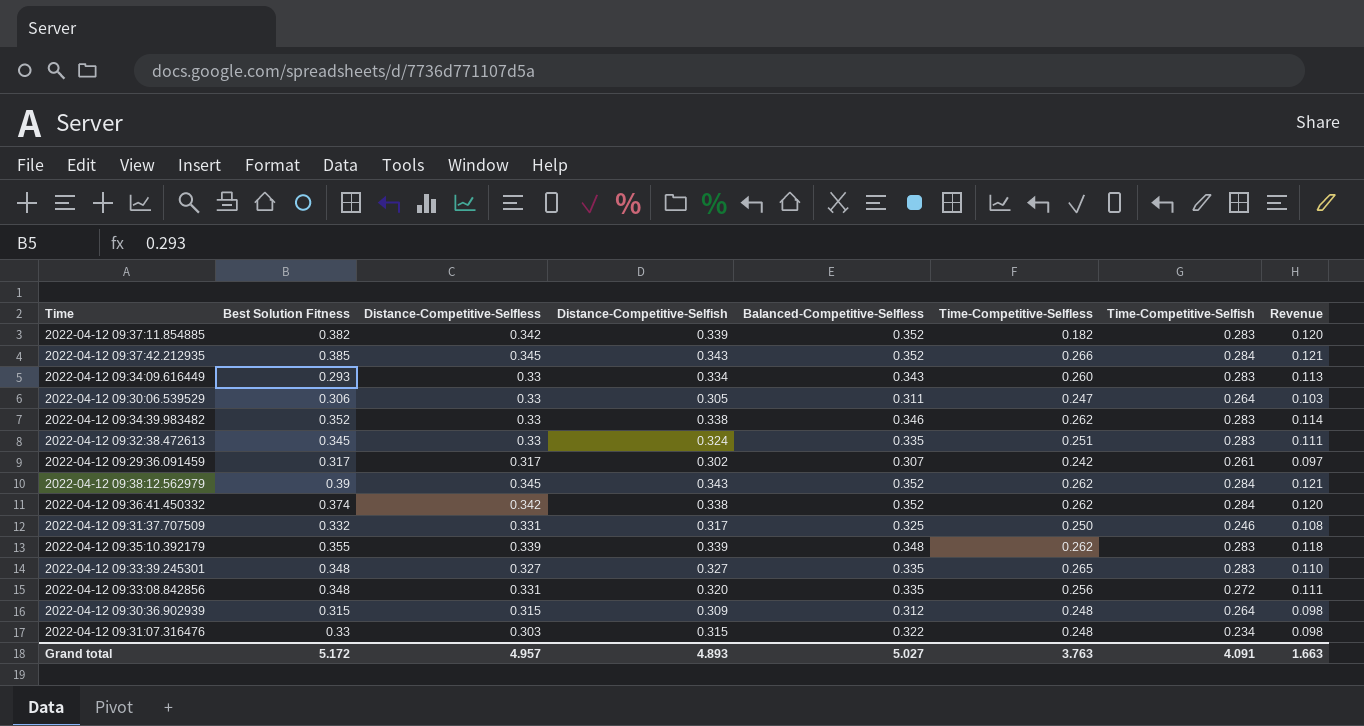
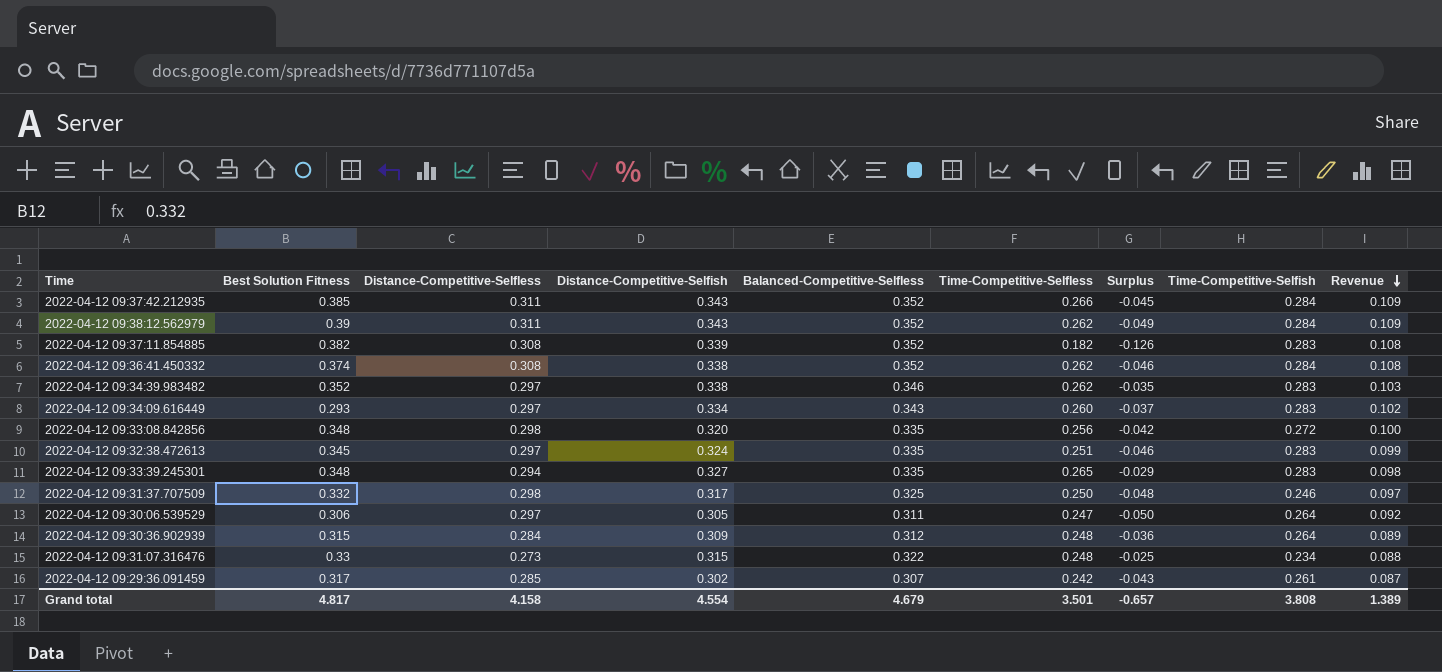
row order: none -> Revenue descending
column Surplus | formula: none -> [Time-Competitive-Selfless] - [Distance-Competitive-Selfless]
row 2022-04-12 09:35:10.392179: 0.355 | 0.339 | 0.339 | 0.348 | 0.262 | 0.283 | 0.118 -> none
2022-04-12 09:37:42.212935 | Distance-Competitive-Selfless: 0.345 -> 0.311
2022-04-12 09:37:42.212935 | Revenue: 0.121 -> 0.109
2022-04-12 09:38:12.562979 | Distance-Competitive-Selfless: 0.345 -> 0.311
2022-04-12 09:38:12.562979 | Revenue: 0.121 -> 0.109
2022-04-12 09:37:11.854885 | Distance-Competitive-Selfless: 0.342 -> 0.308
2022-04-12 09:37:11.854885 | Revenue: 0.120 -> 0.108
2022-04-12 09:36:41.450332 | Distance-Competitive-Selfless: 0.342 -> 0.308
2022-04-12 09:36:41.450332 | Revenue: 0.120 -> 0.108
2022-04-12 09:34:39.983482 | Distance-Competitive-Selfless: 0.33 -> 0.297
2022-04-12 09:34:39.983482 | Revenue: 0.114 -> 0.103
2022-04-12 09:34:09.616449 | Distance-Competitive-Selfless: 0.33 -> 0.297
2022-04-12 09:34:09.616449 | Revenue: 0.113 -> 0.102
2022-04-12 09:33:08.842856 | Distance-Competitive-Selfless: 0.331 -> 0.298
2022-04-12 09:33:08.842856 | Revenue: 0.111 -> 0.100
2022-04-12 09:32:38.472613 | Distance-Competitive-Selfless: 0.33 -> 0.297
2022-04-12 09:32:38.472613 | Revenue: 0.111 -> 0.099
2022-04-12 09:33:39.245301 | Distance-Competitive-Selfless: 0.327 -> 0.294
2022-04-12 09:33:39.245301 | Revenue: 0.110 -> 0.098
2022-04-12 09:31:37.707509 | Distance-Competitive-Selfless: 0.331 -> 0.298
2022-04-12 09:31:37.707509 | Revenue: 0.108 -> 0.097
2022-04-12 09:30:06.539529 | Distance-Competitive-Selfless: 0.33 -> 0.297
2022-04-12 09:30:06.539529 | Revenue: 0.103 -> 0.092
2022-04-12 09:30:36.902939 | Distance-Competitive-Selfless: 0.315 -> 0.284
2022-04-12 09:30:36.902939 | Revenue: 0.098 -> 0.089
2022-04-12 09:31:07.316476 | Distance-Competitive-Selfless: 0.303 -> 0.273
2022-04-12 09:31:07.316476 | Revenue: 0.098 -> 0.088
2022-04-12 09:29:36.091459 | Distance-Competitive-Selfless: 0.317 -> 0.285
2022-04-12 09:29:36.091459 | Revenue: 0.097 -> 0.087
Grand total | Best Solution Fitness: 5.172 -> 4.817
Grand total | Distance-Competitive-Selfless: 4.957 -> 4.158
Grand total | Distance-Competitive-Selfish: 4.893 -> 4.554
Grand total | Balanced-Competitive-Selfless: 5.027 -> 4.679
Grand total | Time-Competitive-Selfless: 3.763 -> 3.501
Grand total | Time-Competitive-Selfish: 4.091 -> 3.808
Grand total | Revenue: 1.663 -> 1.389

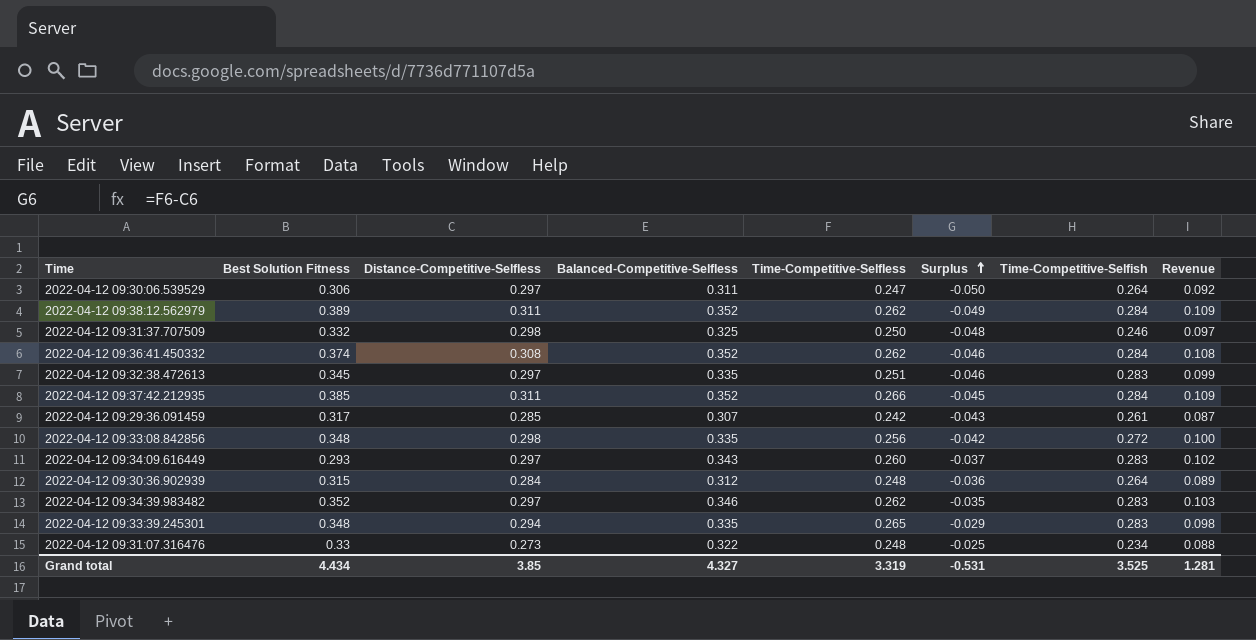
row order: Revenue descending -> Surplus ascending
column Distance-Competitive-Selfish | position: 4 -> none
row 2022-04-12 09:37:11.854885: 0.382 | 0.308 | 0.339 | 0.352 | 0.182 | -0.126 | 0.283 | 0.108 -> none
2022-04-12 09:38:12.562979 | Best Solution Fitness: 0.39 -> 0.389
Grand total | Best Solution Fitness: 4.817 -> 4.434
Grand total | Distance-Competitive-Selfless: 4.158 -> 3.85
Grand total | Balanced-Competitive-Selfless: 4.679 -> 4.327
Grand total | Time-Competitive-Selfless: 3.501 -> 3.319
Grand total | Surplus: -0.657 -> -0.531
Grand total | Time-Competitive-Selfish: 3.808 -> 3.525
Grand total | Revenue: 1.389 -> 1.281

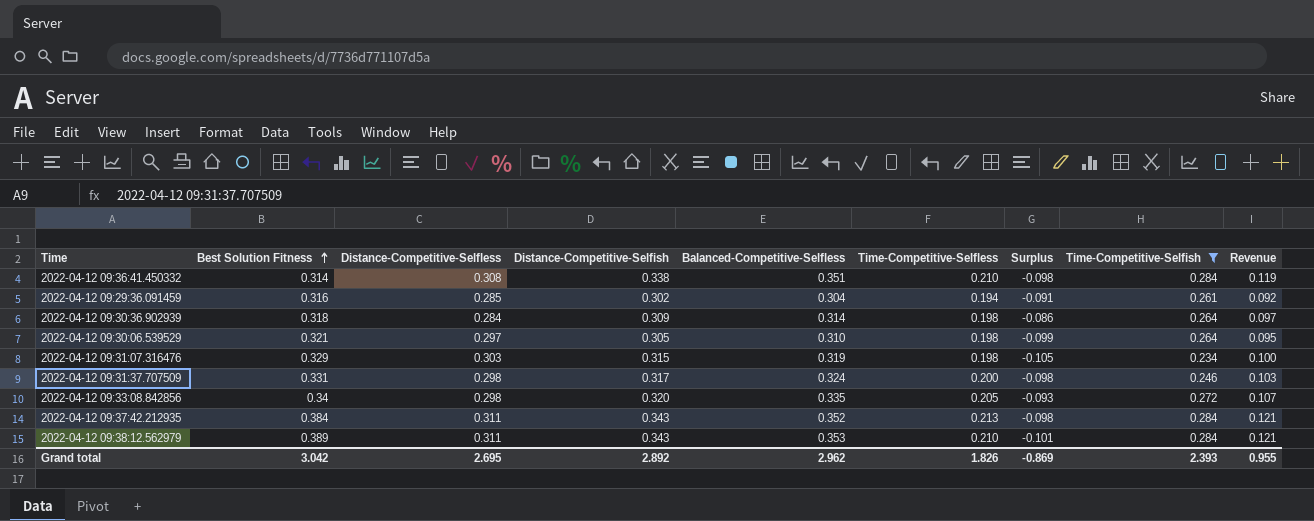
filter: none -> Time-Competitive-Selfish != 0.283
row order: Surplus ascending -> Best Solution Fitness ascending
column Distance-Competitive-Selfish | position: none -> 4
column Revenue | formula: [Distance-Competitive-Selfless] * [Balanced-Competitive-Selfless] -> [Distance-Competitive-Selfish] * [Balanced-Competitive-Selfless]
2022-04-12 09:36:41.450332 | Best Solution Fitness: 0.374 -> 0.314
2022-04-12 09:36:41.450332 | Balanced-Competitive-Selfless: 0.352 -> 0.351
2022-04-12 09:36:41.450332 | Time-Competitive-Selfless: 0.262 -> 0.210
2022-04-12 09:36:41.450332 | Surplus: -0.046 -> -0.098
2022-04-12 09:29:36.091459 | Best Solution Fitness: 0.317 -> 0.316
2022-04-12 09:29:36.091459 | Balanced-Competitive-Selfless: 0.307 -> 0.304
2022-04-12 09:29:36.091459 | Time-Competitive-Selfless: 0.242 -> 0.194
2022-04-12 09:29:36.091459 | Surplus: -0.043 -> -0.091
2022-04-12 09:30:36.902939 | Best Solution Fitness: 0.315 -> 0.318
2022-04-12 09:30:36.902939 | Balanced-Competitive-Selfless: 0.312 -> 0.314
2022-04-12 09:30:36.902939 | Time-Competitive-Selfless: 0.248 -> 0.198
2022-04-12 09:30:36.902939 | Surplus: -0.036 -> -0.086
2022-04-12 09:30:06.539529 | Best Solution Fitness: 0.306 -> 0.321
2022-04-12 09:30:06.539529 | Balanced-Competitive-Selfless: 0.311 -> 0.310
2022-04-12 09:30:06.539529 | Time-Competitive-Selfless: 0.247 -> 0.198
2022-04-12 09:30:06.539529 | Surplus: -0.050 -> -0.099
2022-04-12 09:31:07.316476 | Best Solution Fitness: 0.33 -> 0.329
2022-04-12 09:31:07.316476 | Distance-Competitive-Selfless: 0.273 -> 0.303
2022-04-12 09:31:07.316476 | Balanced-Competitive-Selfless: 0.322 -> 0.319
2022-04-12 09:31:07.316476 | Time-Competitive-Selfless: 0.248 -> 0.198
2022-04-12 09:31:07.316476 | Surplus: -0.025 -> -0.105
2022-04-12 09:31:37.707509 | Best Solution Fitness: 0.332 -> 0.331
2022-04-12 09:31:37.707509 | Balanced-Competitive-Selfless: 0.325 -> 0.324
2022-04-12 09:31:37.707509 | Time-Competitive-Selfless: 0.250 -> 0.200
2022-04-12 09:31:37.707509 | Surplus: -0.048 -> -0.098
2022-04-12 09:33:08.842856 | Best Solution Fitness: 0.348 -> 0.34
2022-04-12 09:33:08.842856 | Time-Competitive-Selfless: 0.256 -> 0.205
2022-04-12 09:33:08.842856 | Surplus: -0.042 -> -0.093
2022-04-12 09:37:42.212935 | Best Solution Fitness: 0.385 -> 0.384
2022-04-12 09:37:42.212935 | Time-Competitive-Selfless: 0.266 -> 0.213
2022-04-12 09:37:42.212935 | Surplus: -0.045 -> -0.098
2022-04-12 09:38:12.562979 | Balanced-Competitive-Selfless: 0.352 -> 0.353
2022-04-12 09:38:12.562979 | Time-Competitive-Selfless: 0.262 -> 0.210
2022-04-12 09:38:12.562979 | Surplus: -0.049 -> -0.101
Grand total | Best Solution Fitness: 4.434 -> 3.042
Grand total | Distance-Competitive-Selfless: 3.85 -> 2.695
Grand total | Balanced-Competitive-Selfless: 4.327 -> 2.962
Grand total | Time-Competitive-Selfless: 3.319 -> 1.826
Grand total | Surplus: -0.531 -> -0.869
Grand total | Time-Competitive-Selfish: 3.525 -> 2.393
Grand total | Revenue: 1.281 -> 0.955

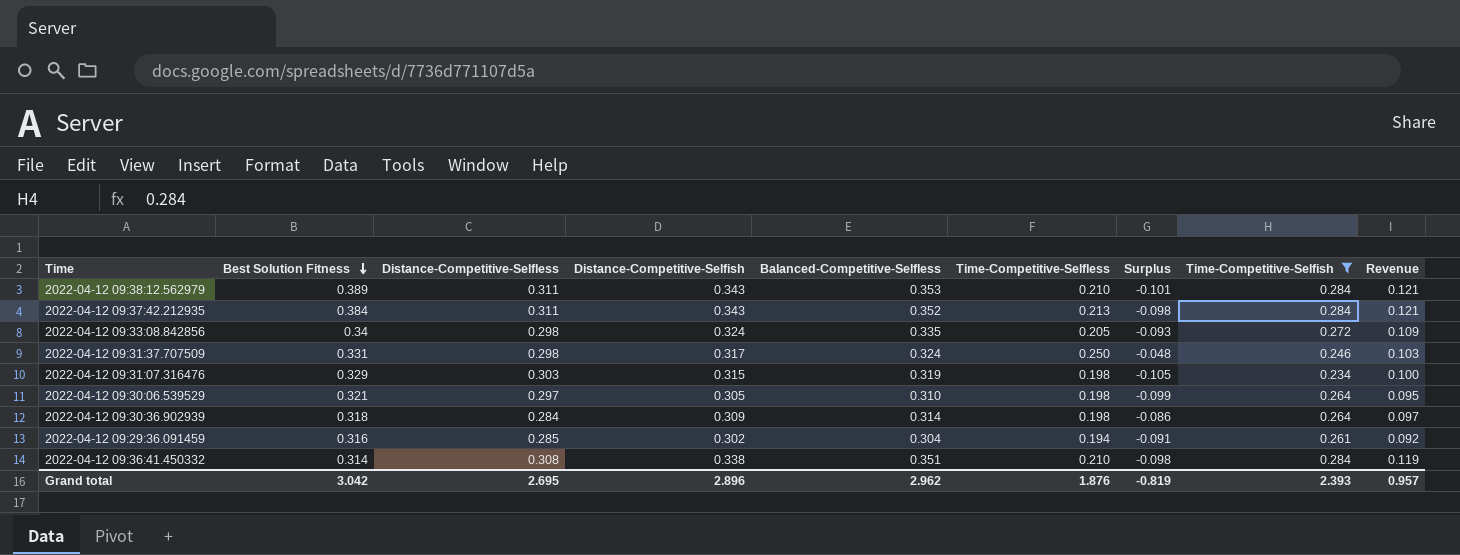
row order: Best Solution Fitness ascending -> Best Solution Fitness descending
2022-04-12 09:33:08.842856 | Distance-Competitive-Selfish: 0.320 -> 0.324
2022-04-12 09:33:08.842856 | Revenue: 0.107 -> 0.109
2022-04-12 09:31:37.707509 | Time-Competitive-Selfless: 0.200 -> 0.250
2022-04-12 09:31:37.707509 | Surplus: -0.098 -> -0.048
Grand total | Distance-Competitive-Selfish: 2.892 -> 2.896
Grand total | Time-Competitive-Selfless: 1.826 -> 1.876
Grand total | Surplus: -0.869 -> -0.819
Grand total | Revenue: 0.955 -> 0.957

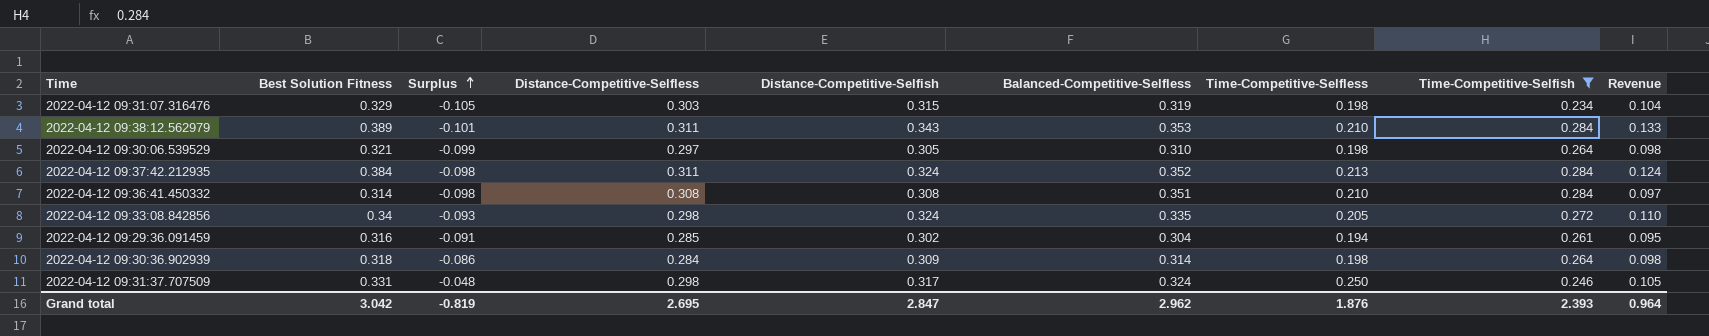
row order: Best Solution Fitness descending -> Surplus ascending
column Surplus | position: 7 -> 3
column Revenue | formula: [Distance-Competitive-Selfish] * [Balanced-Competitive-Selfless] -> [Best Solution Fitness] * [Distance-Competitive-Selfish]
2022-04-12 09:37:42.212935 | Distance-Competitive-Selfish: 0.343 -> 0.324
2022-04-12 09:36:41.450332 | Distance-Competitive-Selfish: 0.338 -> 0.308
Grand total | Distance-Competitive-Selfish: 2.896 -> 2.847
Grand total | Revenue: 0.957 -> 0.964

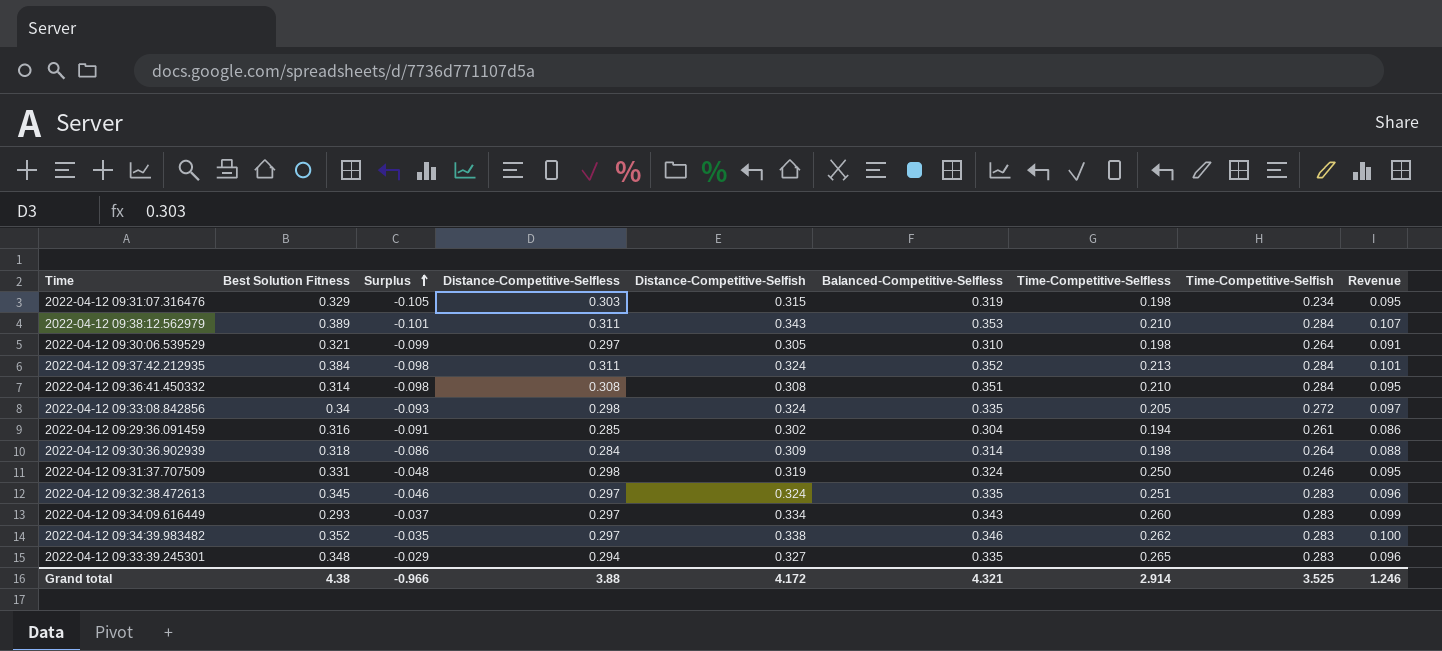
filter: Time-Competitive-Selfish != 0.283 -> none
column Revenue | formula: [Best Solution Fitness] * [Distance-Competitive-Selfish] -> [Distance-Competitive-Selfless] * [Distance-Competitive-Selfish]
2022-04-12 09:31:37.707509 | Distance-Competitive-Selfish: 0.317 -> 0.319
Grand total | Best Solution Fitness: 3.042 -> 4.38
Grand total | Surplus: -0.819 -> -0.966
Grand total | Distance-Competitive-Selfless: 2.695 -> 3.88
Grand total | Distance-Competitive-Selfish: 2.847 -> 4.172
Grand total | Balanced-Competitive-Selfless: 2.962 -> 4.321
Grand total | Time-Competitive-Selfless: 1.876 -> 2.914
Grand total | Time-Competitive-Selfish: 2.393 -> 3.525
Grand total | Revenue: 0.964 -> 1.246

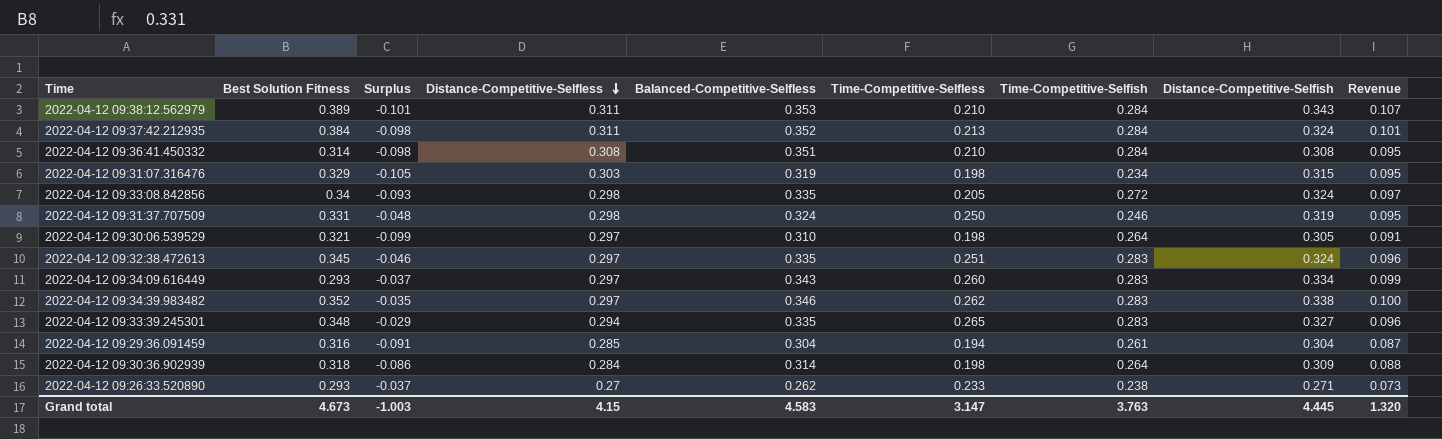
row order: Surplus ascending -> Distance-Competitive-Selfless descending
column Distance-Competitive-Selfish | position: 5 -> 8
2022-04-12 09:29:36.091459 | Distance-Competitive-Selfish: 0.302 -> 0.304
2022-04-12 09:29:36.091459 | Revenue: 0.086 -> 0.087
row 2022-04-12 09:26:33.520890: none -> 0.293 | -0.037 | 0.27 | 0.262 | 0.233 | 0.238 | 0.271 | 0.073
Grand total | Best Solution Fitness: 4.38 -> 4.673
Grand total | Surplus: -0.966 -> -1.003
Grand total | Distance-Competitive-Selfless: 3.88 -> 4.15
Grand total | Balanced-Competitive-Selfless: 4.321 -> 4.583
Grand total | Time-Competitive-Selfless: 2.914 -> 3.147
Grand total | Time-Competitive-Selfish: 3.525 -> 3.763
Grand total | Distance-Competitive-Selfish: 4.172 -> 4.445
Grand total | Revenue: 1.246 -> 1.320

